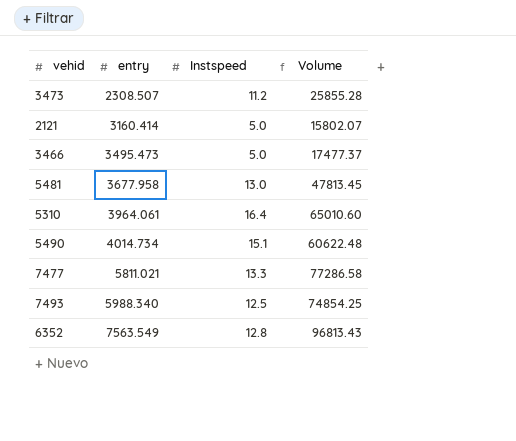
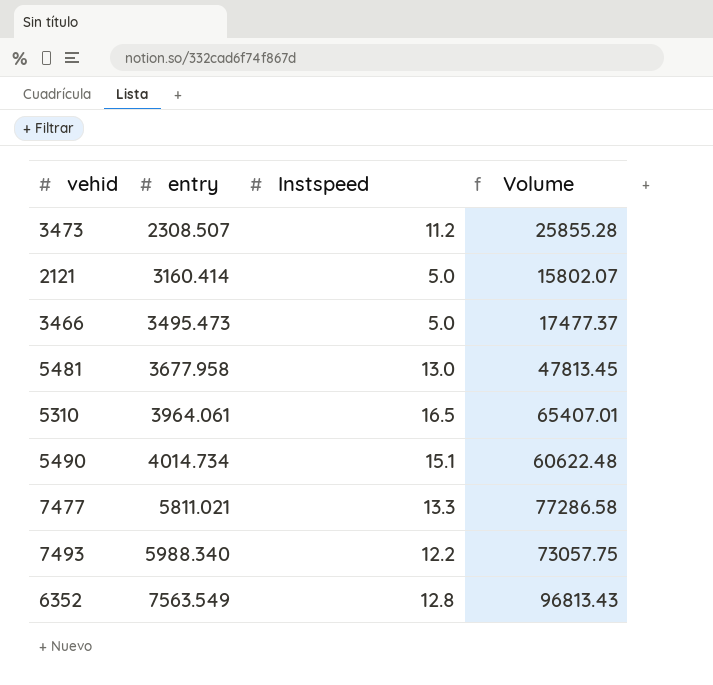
5310 | Instspeed: 16.4 -> 16.5
5310 | Volume: 65010.60 -> 65407.01
7493 | Instspeed: 12.5 -> 12.2
7493 | Volume: 74854.25 -> 73057.75

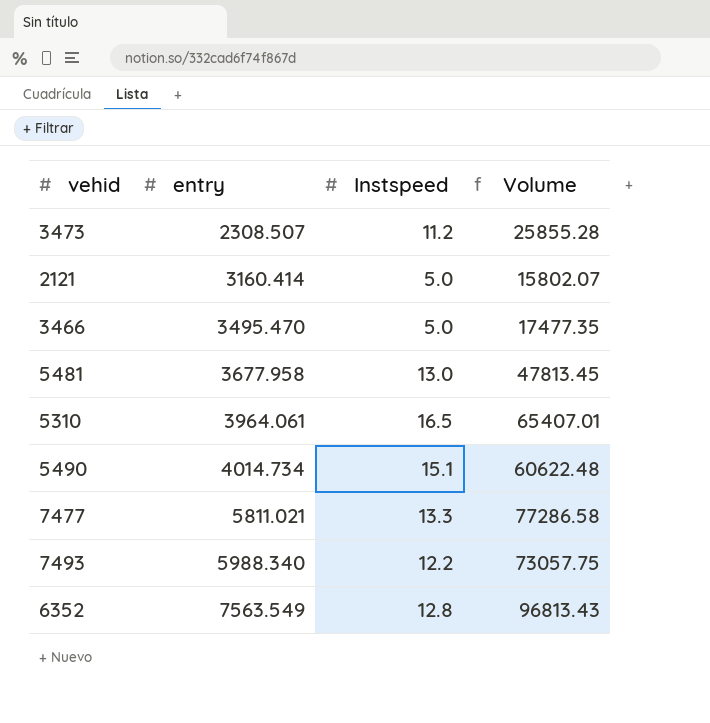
3466 | entry: 3495.473 -> 3495.470
3466 | Volume: 17477.37 -> 17477.35

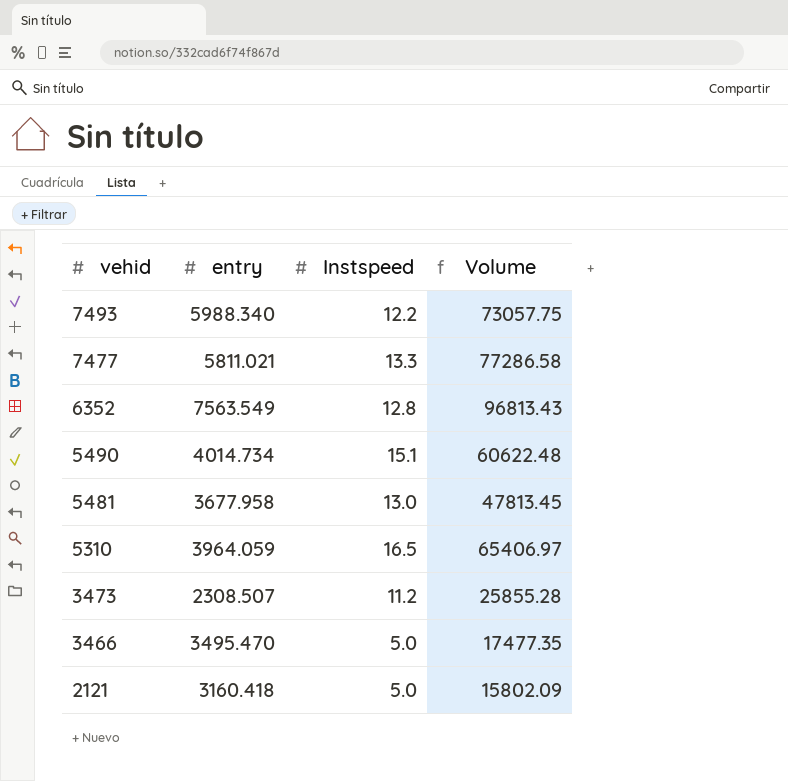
row order: entry ascending -> vehid descending
5310 | entry: 3964.061 -> 3964.059
5310 | Volume: 65407.01 -> 65406.97
2121 | entry: 3160.414 -> 3160.418
2121 | Volume: 15802.07 -> 15802.09

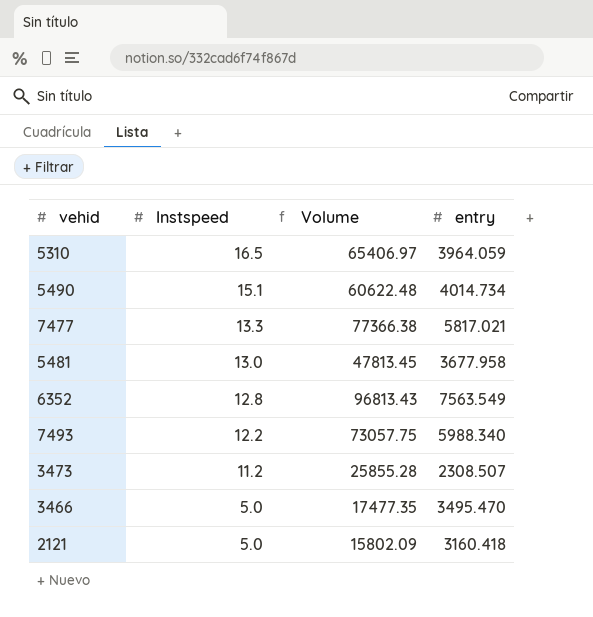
row order: vehid descending -> Instspeed descending
column entry | position: 2 -> 4
7477 | Volume: 77286.58 -> 77366.38
7477 | entry: 5811.021 -> 5817.021

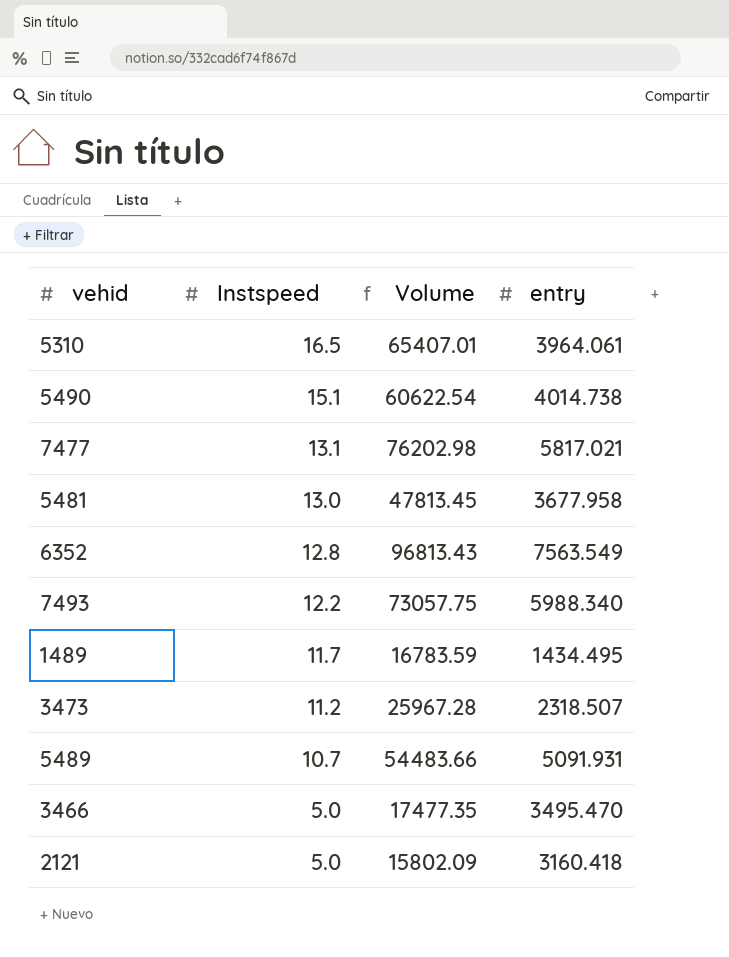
5310 | Volume: 65406.97 -> 65407.01
5310 | entry: 3964.059 -> 3964.061
5490 | Volume: 60622.48 -> 60622.54
5490 | entry: 4014.734 -> 4014.738
7477 | Instspeed: 13.3 -> 13.1
7477 | Volume: 77366.38 -> 76202.98
row 1489: none -> 11.7 | 16783.59 | 1434.495
3473 | Volume: 25855.28 -> 25967.28
3473 | entry: 2308.507 -> 2318.507
row 5489: none -> 10.7 | 54483.66 | 5091.931

